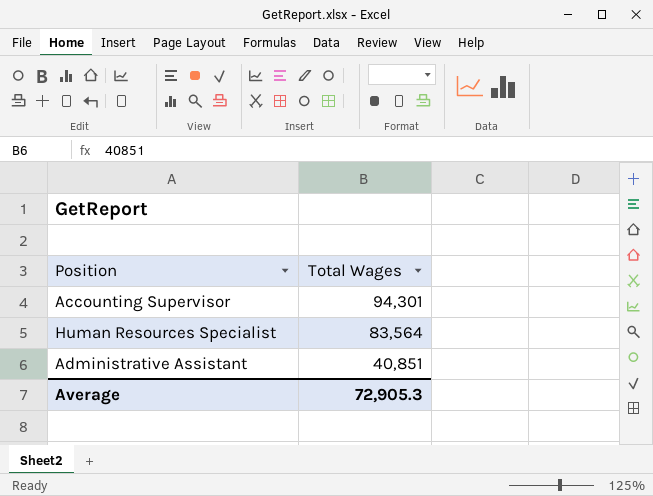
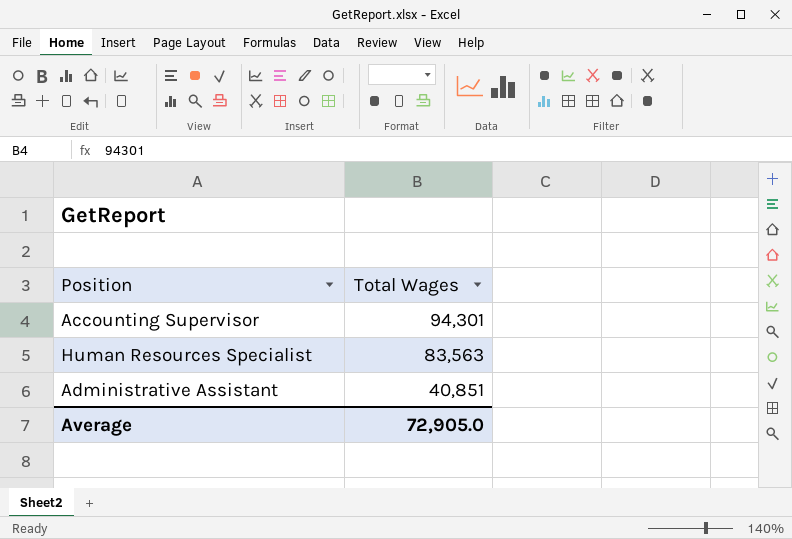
Human Resources Specialist | Total Wages: 83,564 -> 83,563
Average | Total Wages: 72,905.3 -> 72,905.0

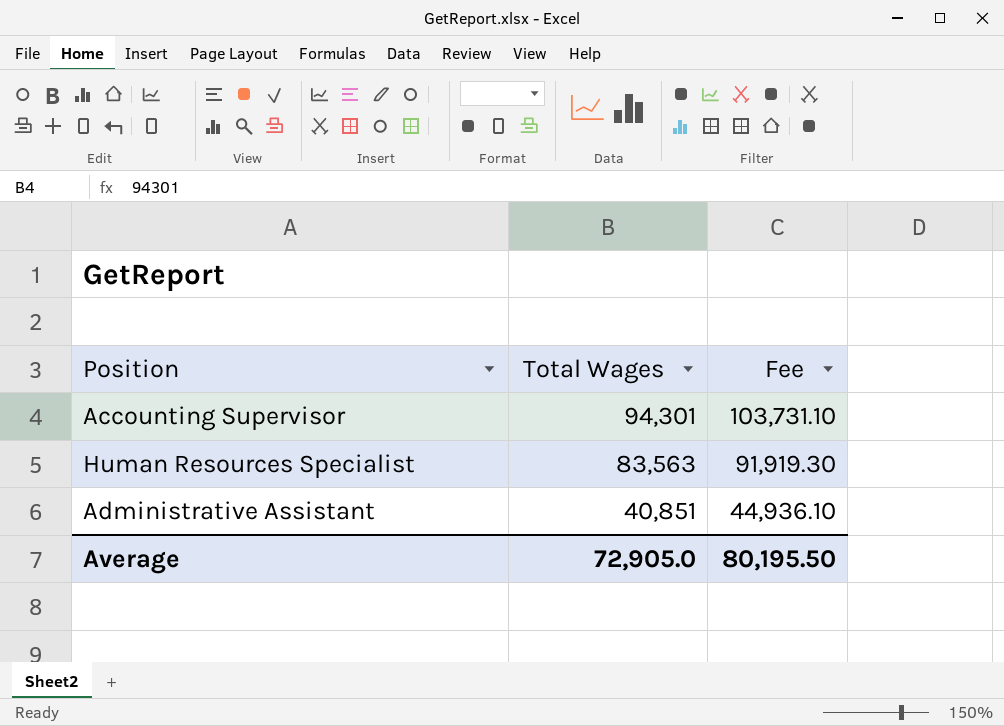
column Fee | formula: none -> [Total Wages] * 1.1

